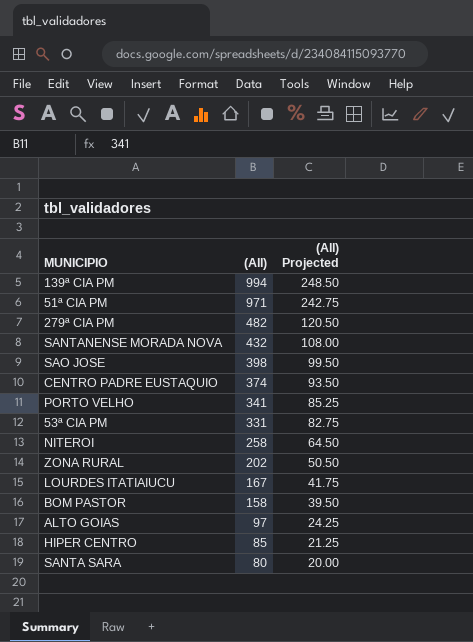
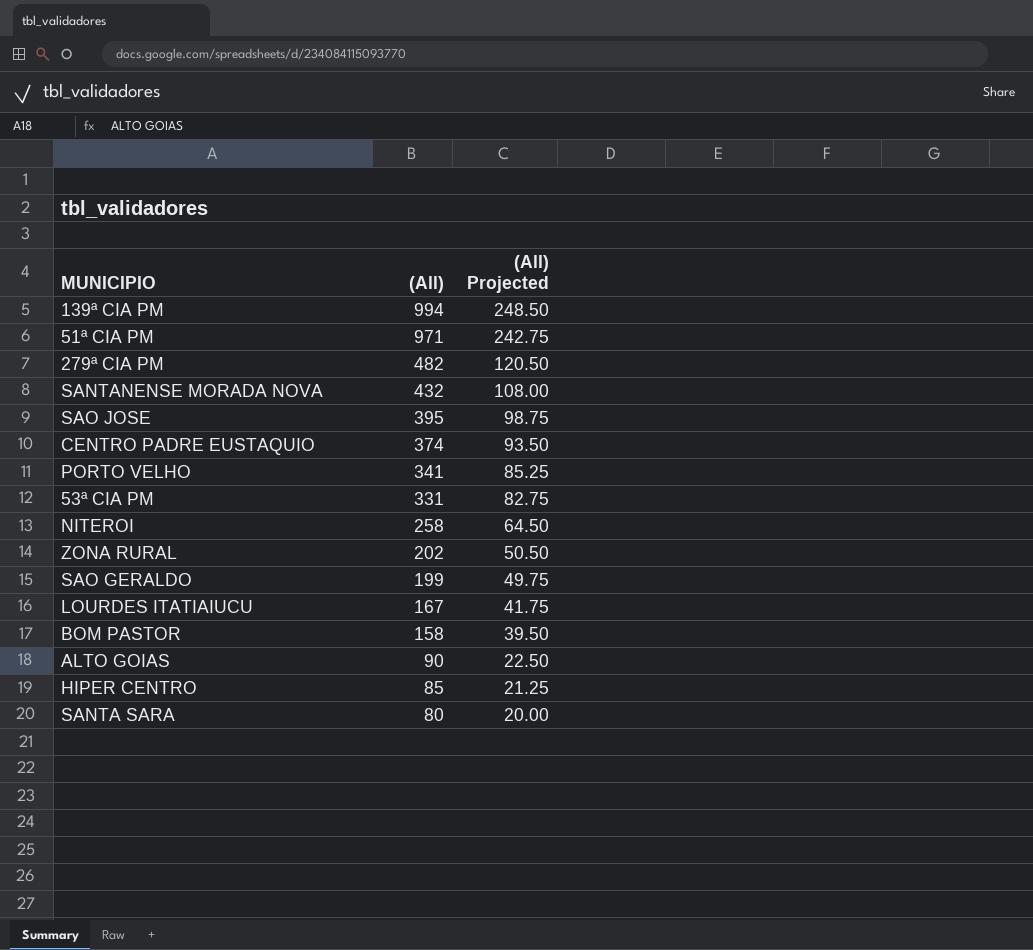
SAO JOSE | (All): 398 -> 395
SAO JOSE | (All) Projected: 99.50 -> 98.75
row SAO GERALDO: none -> 199 | 49.75
ALTO GOIAS | (All): 97 -> 90
ALTO GOIAS | (All) Projected: 24.25 -> 22.50

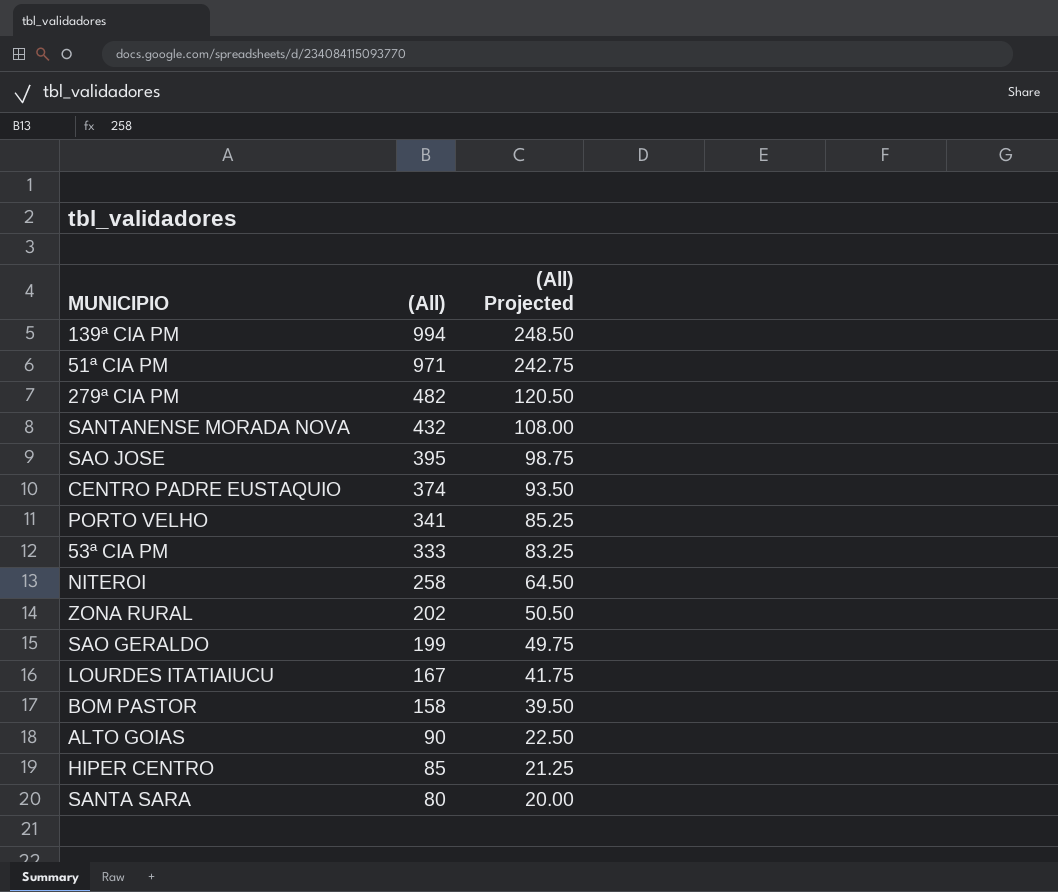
53ª CIA PM | (All): 331 -> 333
53ª CIA PM | (All) Projected: 82.75 -> 83.25

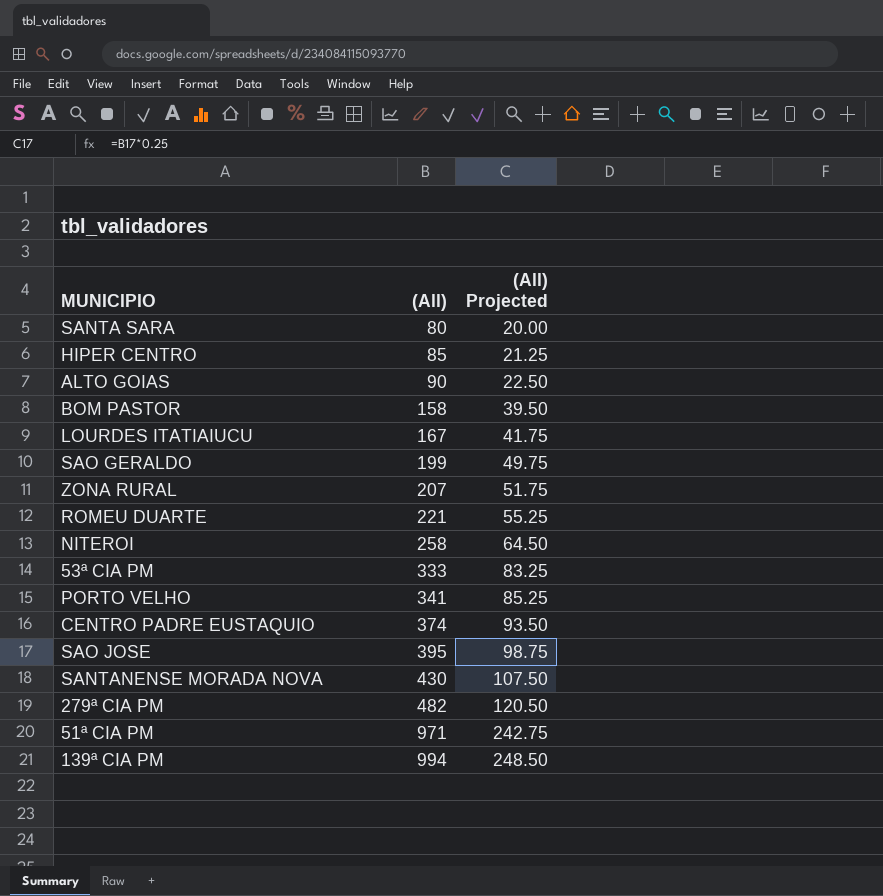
row order: (All) descending -> (All) ascending
ZONA RURAL | (All): 202 -> 207
ZONA RURAL | (All) Projected: 50.50 -> 51.75
row ROMEU DUARTE: none -> 221 | 55.25
SANTANENSE MORADA NOVA | (All): 432 -> 430
SANTANENSE MORADA NOVA | (All) Projected: 108.00 -> 107.50

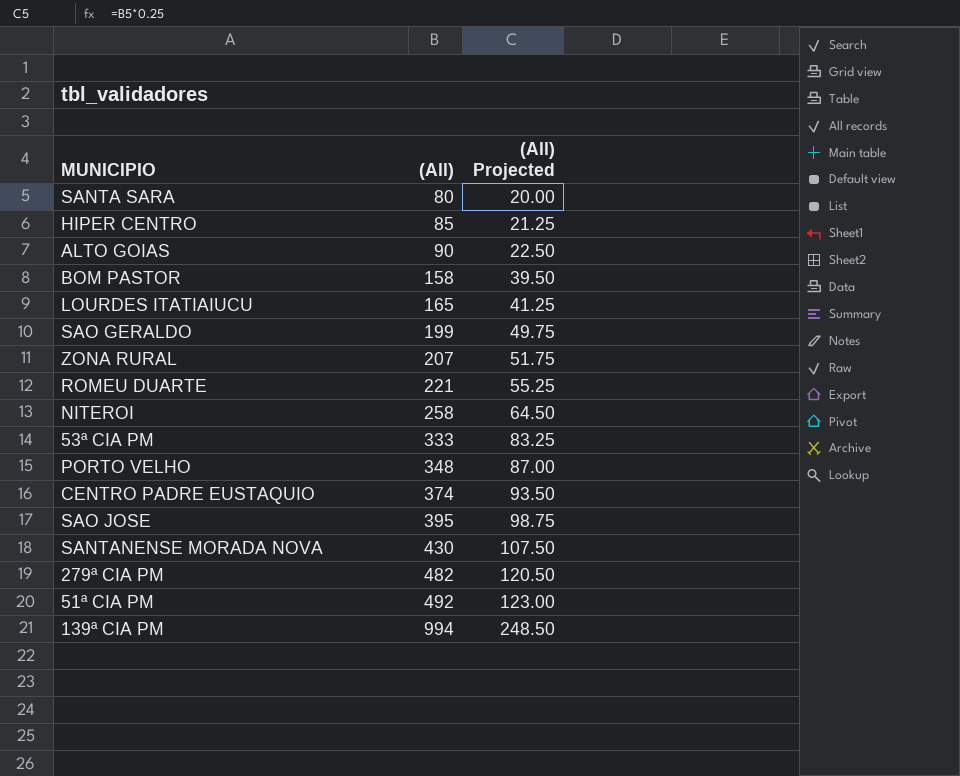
LOURDES ITATIAIUCU | (All): 167 -> 165
LOURDES ITATIAIUCU | (All) Projected: 41.75 -> 41.25
PORTO VELHO | (All): 341 -> 348
PORTO VELHO | (All) Projected: 85.25 -> 87.00
51ª CIA PM | (All): 971 -> 492
51ª CIA PM | (All) Projected: 242.75 -> 123.00

